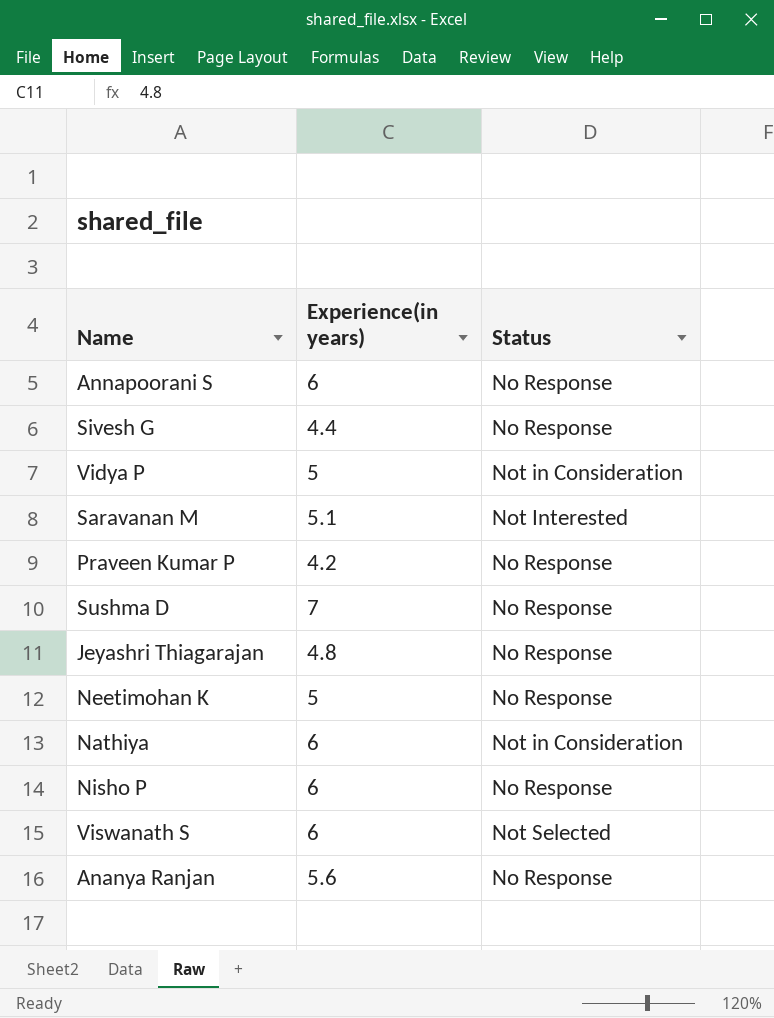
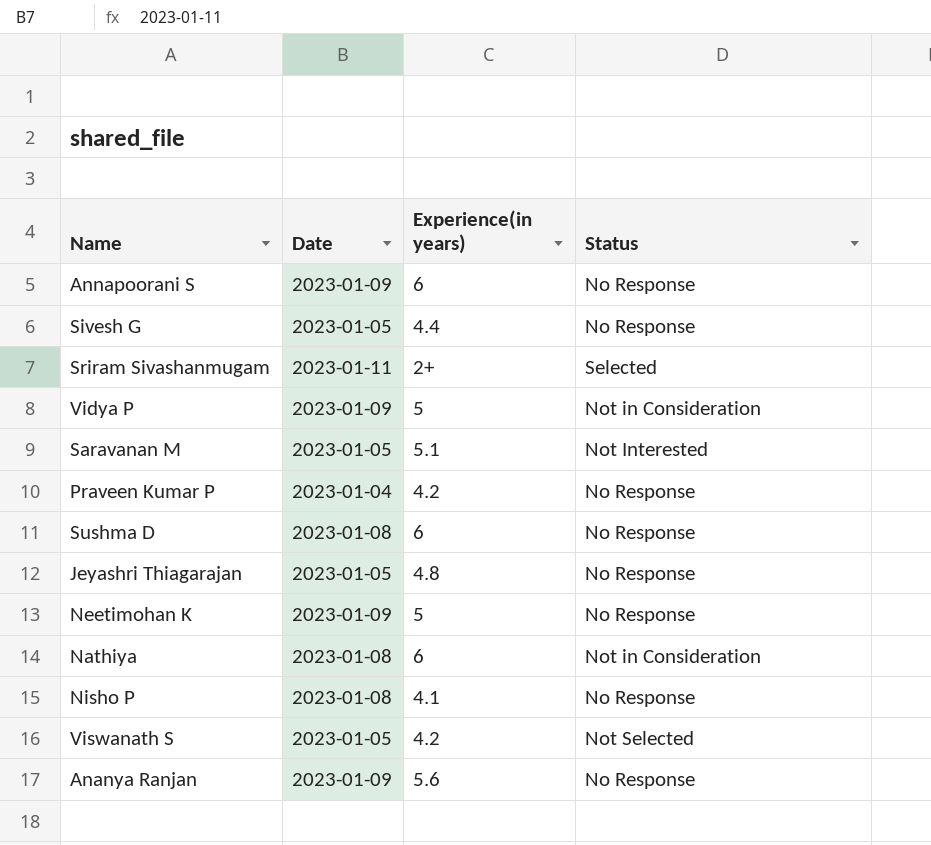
column Date | position: none -> 2
row Sriram Sivashanmugam: none -> 2023-01-11 | 2+ | Selected
Sushma D | Experience(in years): 7 -> 6
Nisho P | Experience(in years): 6 -> 4.1
Viswanath S | Experience(in years): 6 -> 4.2

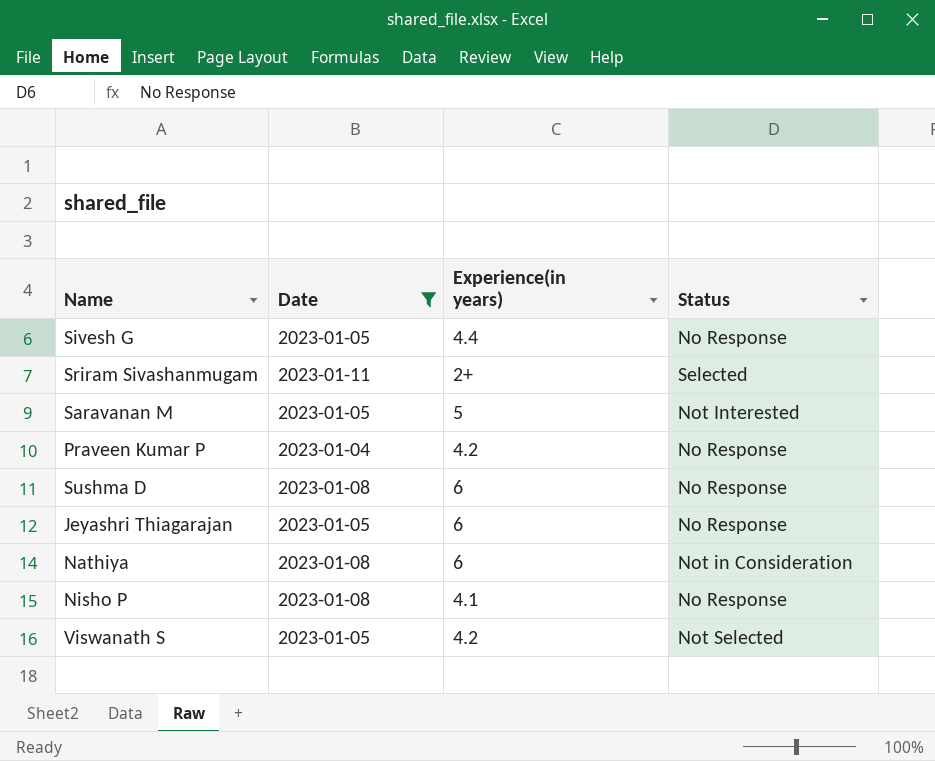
filter: none -> Date != 2023-01-09
Saravanan M | Experience(in years): 5.1 -> 5
Jeyashri Thiagarajan | Experience(in years): 4.8 -> 6

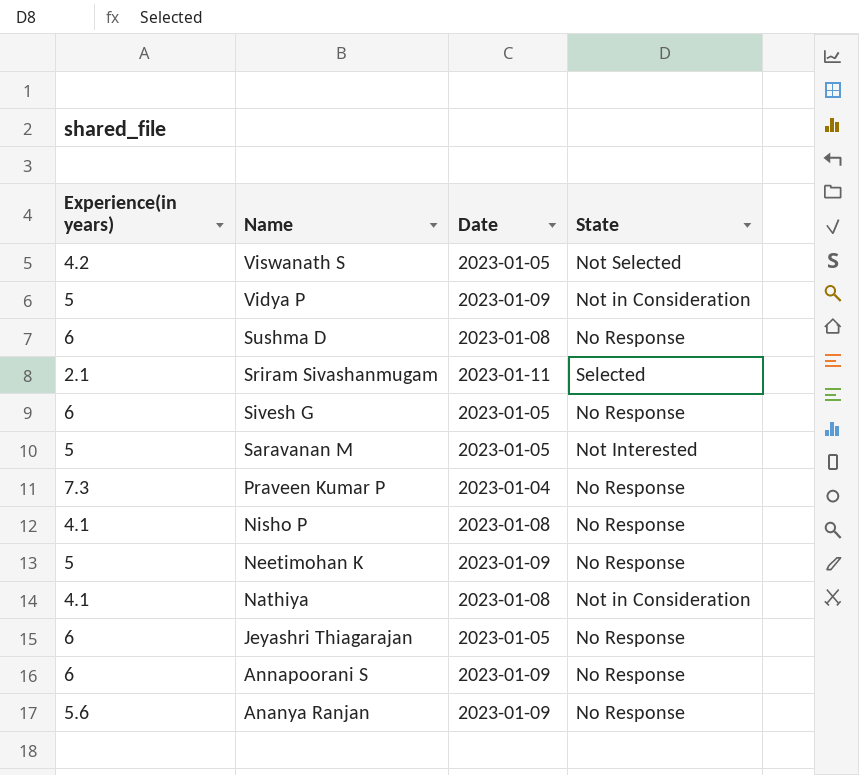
filter: Date != 2023-01-09 -> none
row order: none -> Name descending
column Experience(in years) | position: 3 -> 1
column name: Status -> State
Sriram Sivashanmugam | Experience(in years): 2+ -> 2.1
Sivesh G | Experience(in years): 4.4 -> 6
Praveen Kumar P | Experience(in years): 4.2 -> 7.3
Nathiya | Experience(in years): 6 -> 4.1

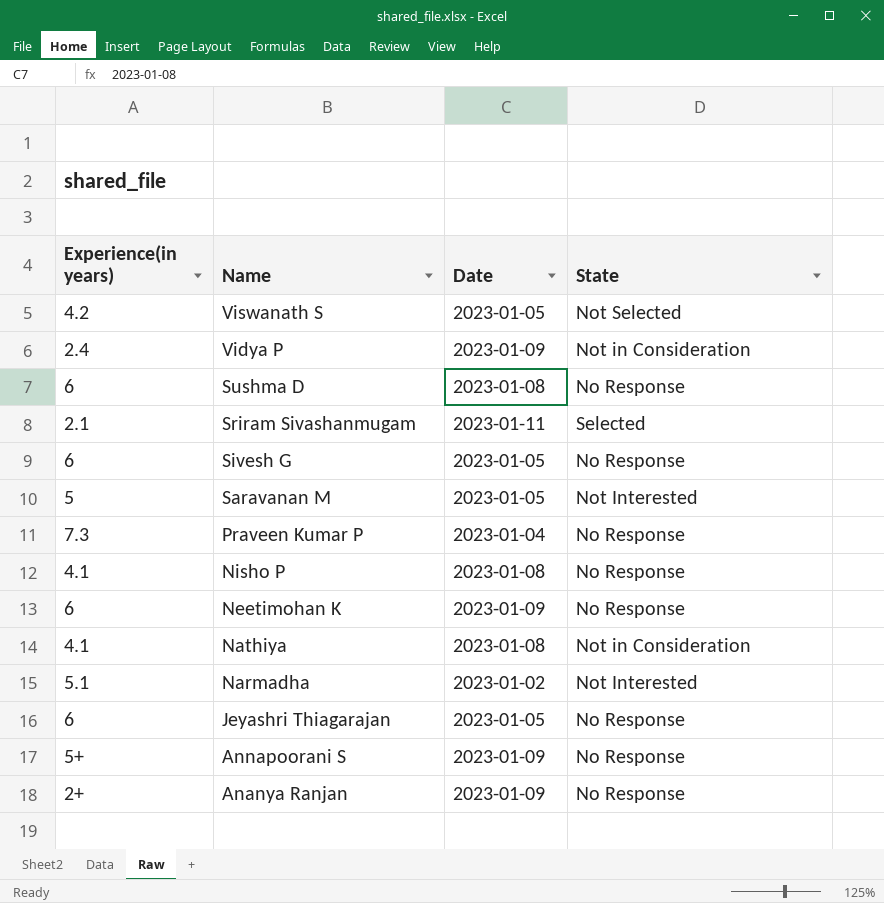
Vidya P | Experience(in years): 5 -> 2.4
Neetimohan K | Experience(in years): 5 -> 6
row Narmadha: none -> 5.1 | 2023-01-02 | Not Interested
Annapoorani S | Experience(in years): 6 -> 5+
Ananya Ranjan | Experience(in years): 5.6 -> 2+

